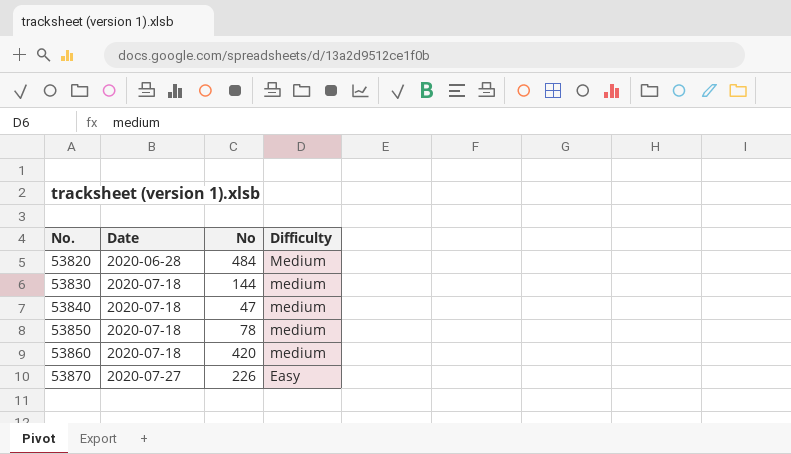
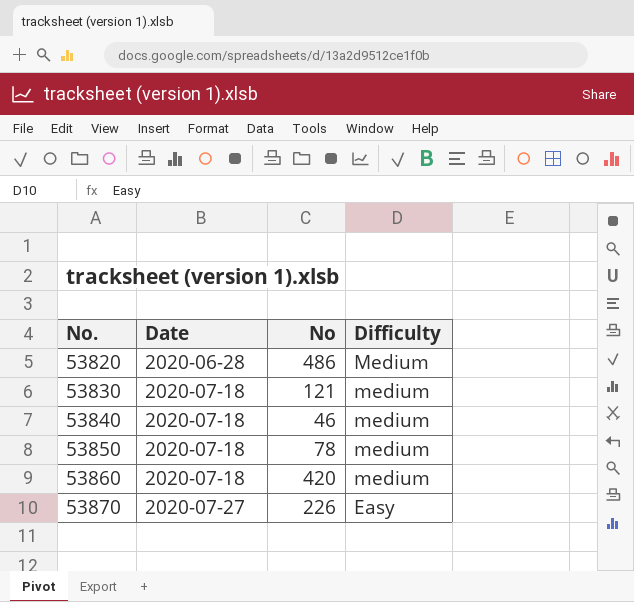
53820 | No: 484 -> 486
53830 | No: 144 -> 121
53840 | No: 47 -> 46

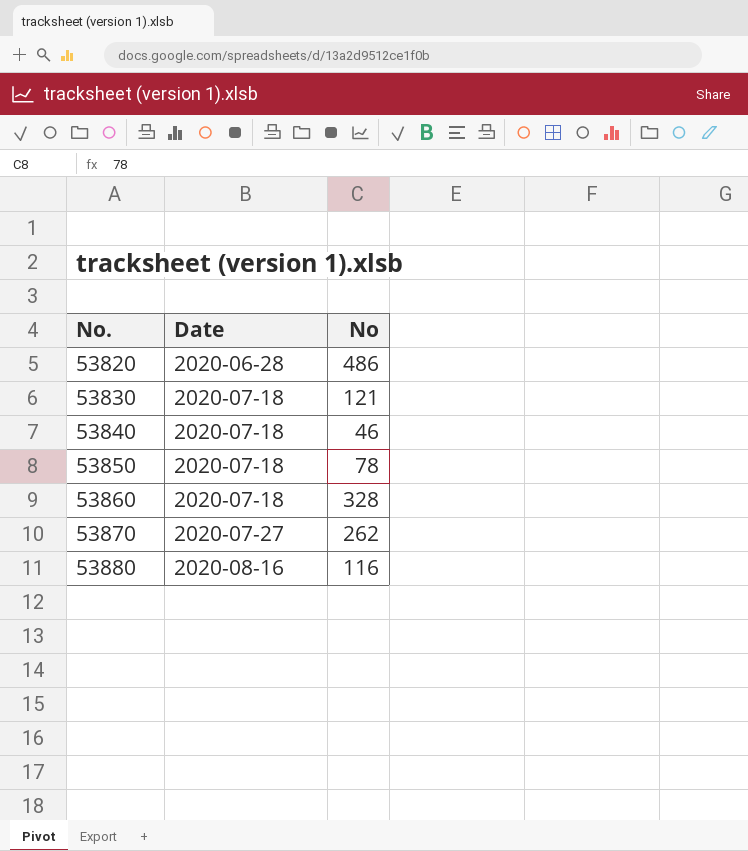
column Difficulty | position: 4 -> none
53860 | No: 420 -> 328
53870 | No: 226 -> 262
row 53880: none -> 2020-08-16 | 116

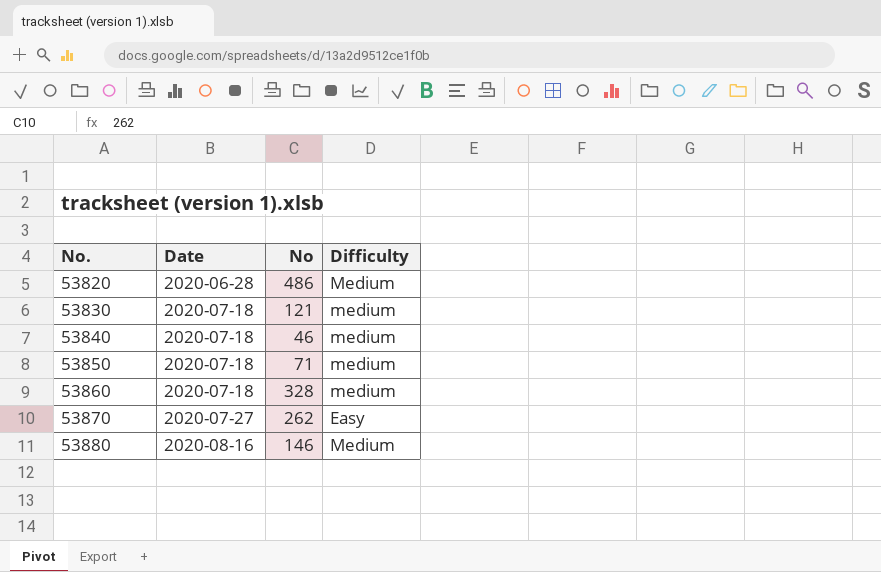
column Difficulty | position: none -> 4
53850 | No: 78 -> 71
53880 | No: 116 -> 146

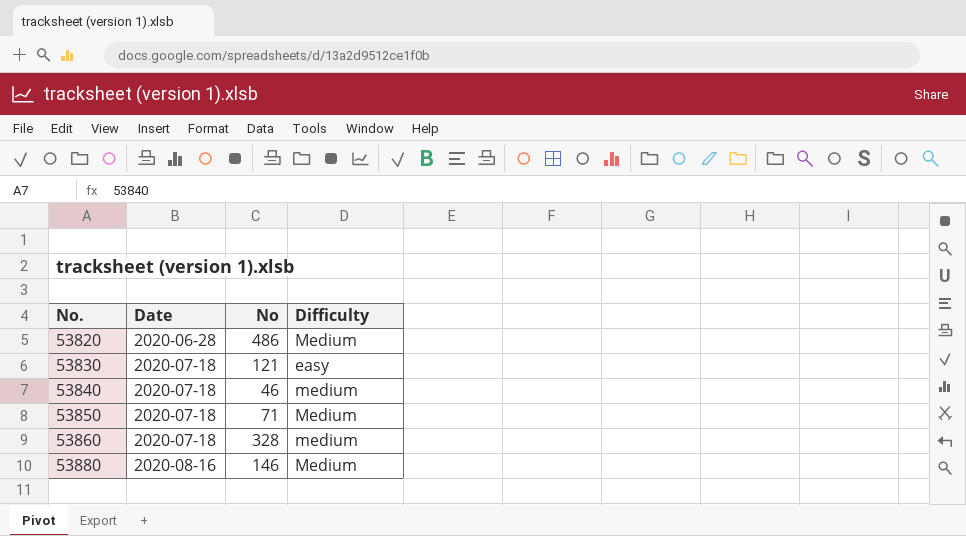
row 53870: 2020-07-27 | 262 | Easy -> none
53830 | Difficulty: medium -> easy
53850 | Difficulty: medium -> Medium

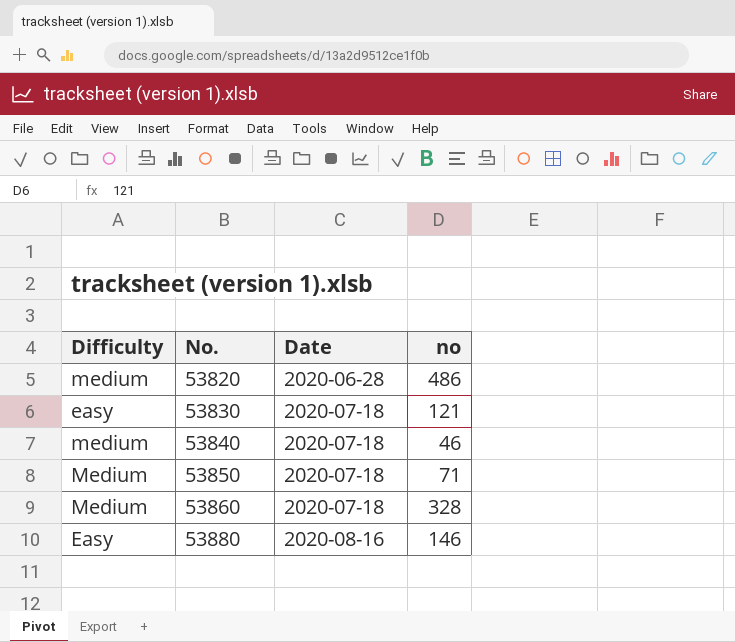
column Difficulty | position: 4 -> 1
column name: No -> no
53820 | Difficulty: Medium -> medium
53860 | Difficulty: medium -> Medium
53880 | Difficulty: Medium -> Easy

